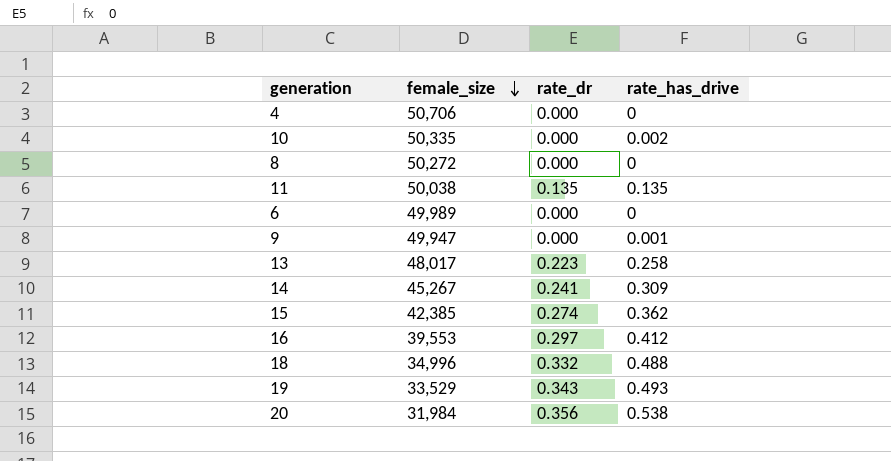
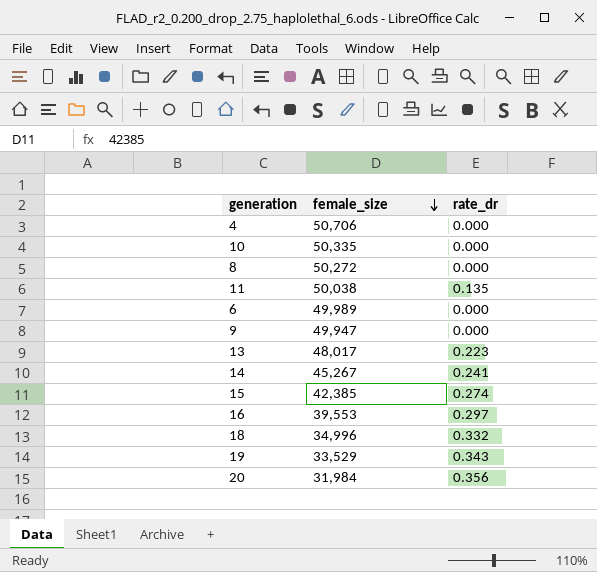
column rate_has_drive | position: 4 -> none

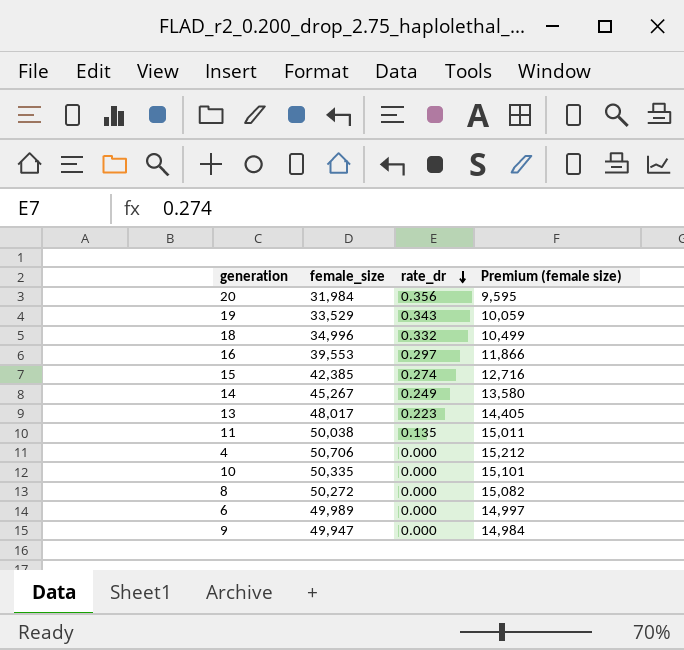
row order: female_size descending -> rate_dr descending
column Premium (female size) | formula: none -> [female_size] * 0.3
14 | rate_dr: 0.241 -> 0.249

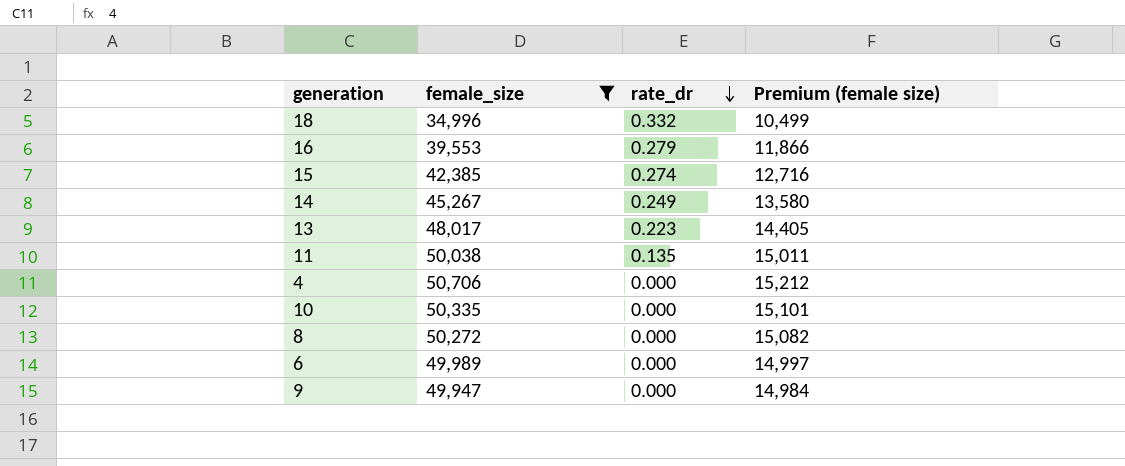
filter: none -> female_size >= 34,996
16 | rate_dr: 0.297 -> 0.279

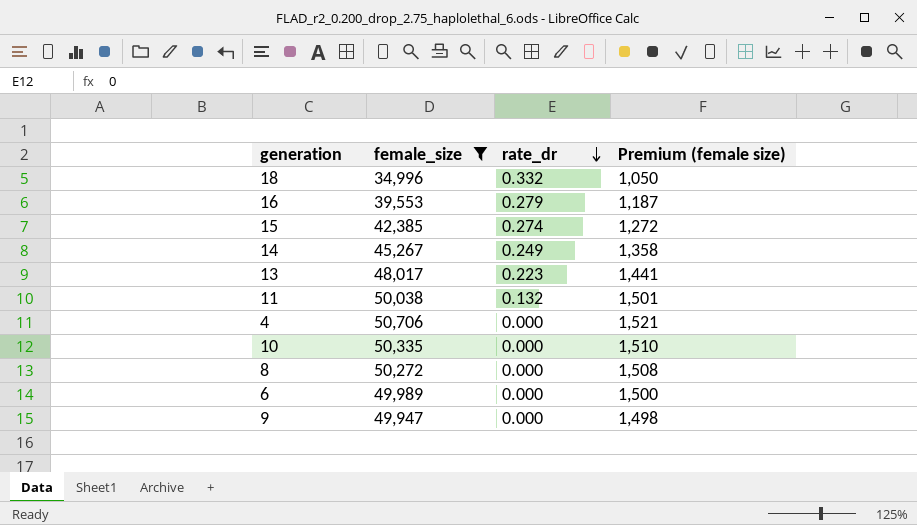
column Premium (female size) | formula: [female_size] * 0.3 -> [female_size] * 0.03
11 | rate_dr: 0.135 -> 0.132

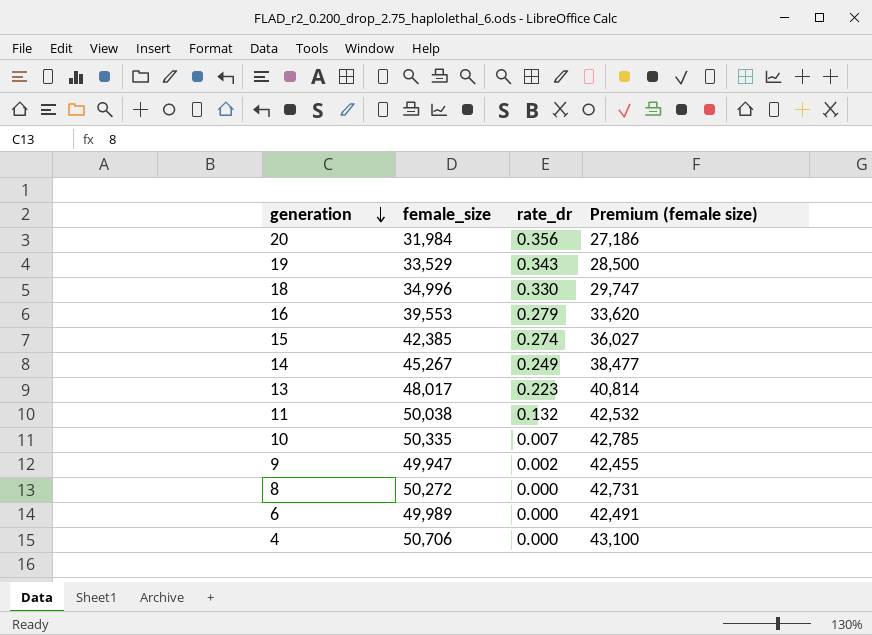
filter: female_size >= 34,996 -> none
row order: rate_dr descending -> generation descending
column Premium (female size) | formula: [female_size] * 0.03 -> [female_size] * 0.85
18 | rate_dr: 0.332 -> 0.330
10 | rate_dr: 0.000 -> 0.007
9 | rate_dr: 0.000 -> 0.002

